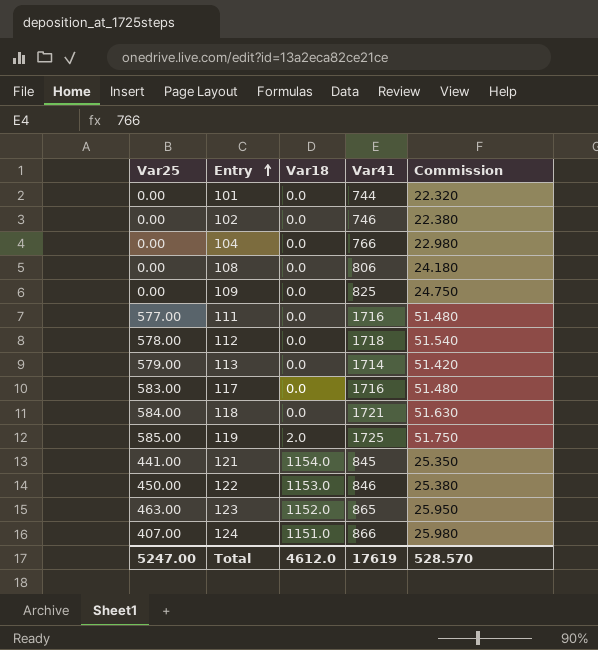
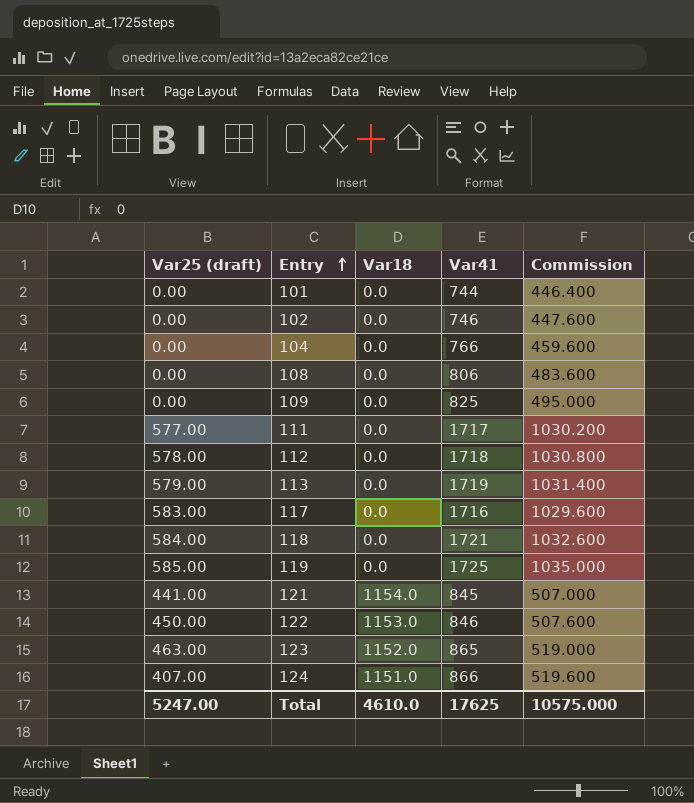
column name: Var25 -> Var25 (draft)
column Commission | formula: [Var41] * 0.03 -> [Var41] * 0.6
111 | Var41: 1716 -> 1717
113 | Var41: 1714 -> 1719
119 | Var18: 2.0 -> 0.0
Total | Var18: 4612.0 -> 4610.0
Total | Var41: 17619 -> 17625
Total | Commission: 528.570 -> 10575.000

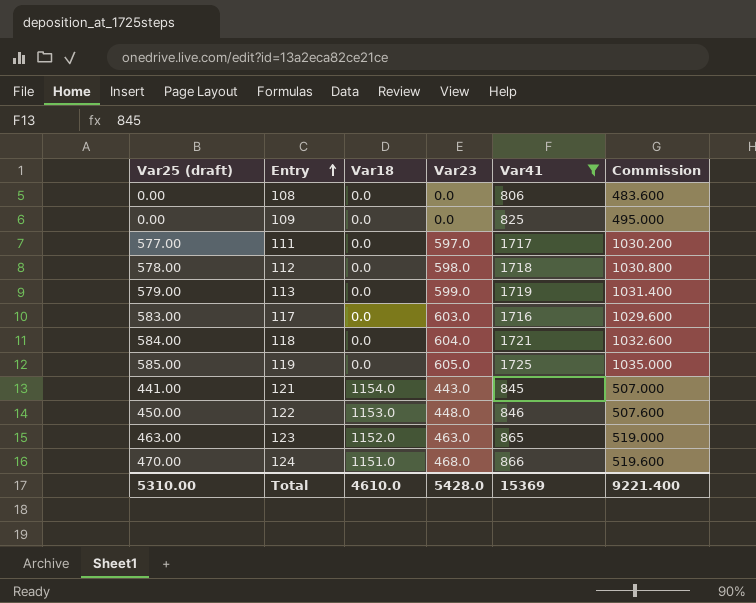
filter: none -> Var41 >= 806
column Var23 | position: none -> 4
124 | Var25 (draft): 407.00 -> 470.00
Total | Var25 (draft): 5247.00 -> 5310.00
Total | Var41: 17625 -> 15369
Total | Commission: 10575.000 -> 9221.400

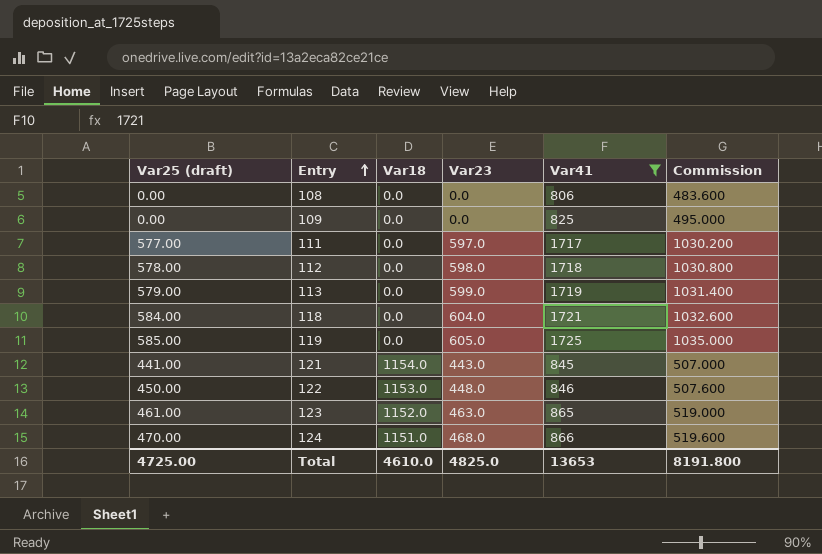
row 117: 583.00 | 0.0 | 603.0 | 1716 | 1029.600 -> none
123 | Var25 (draft): 463.00 -> 461.00
Total | Var25 (draft): 5310.00 -> 4725.00
Total | Var23: 5428.0 -> 4825.0
Total | Var41: 15369 -> 13653
Total | Commission: 9221.400 -> 8191.800

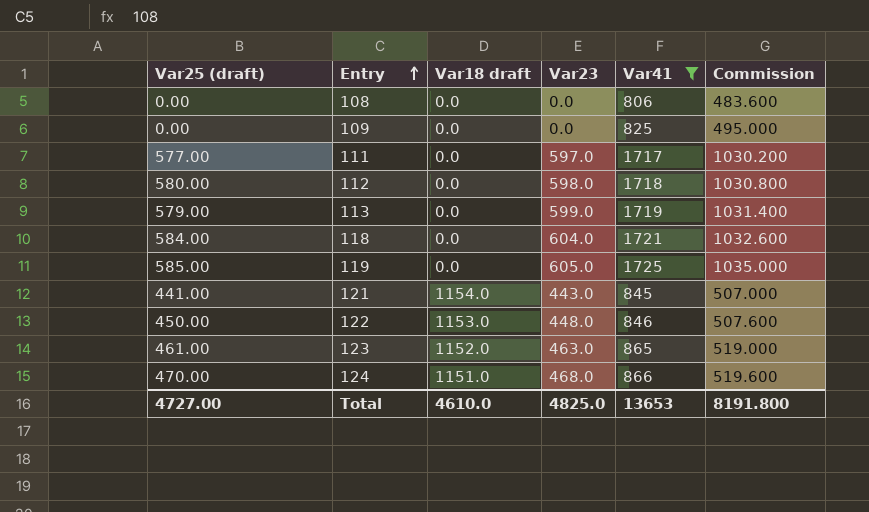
column name: Var18 -> Var18 draft
112 | Var25 (draft): 578.00 -> 580.00
Total | Var25 (draft): 4725.00 -> 4727.00

